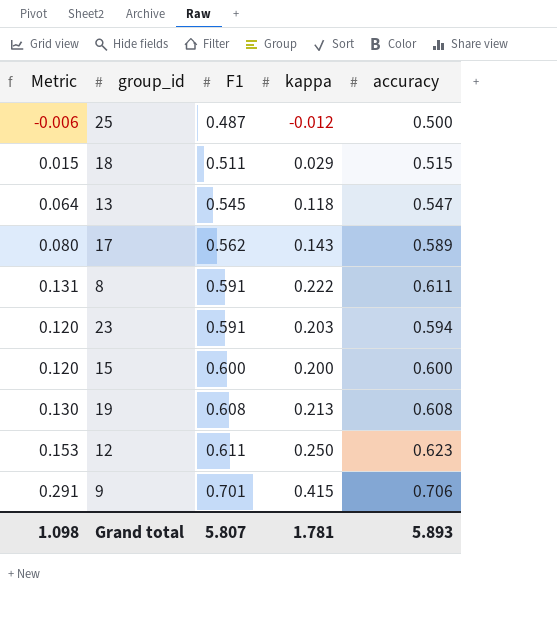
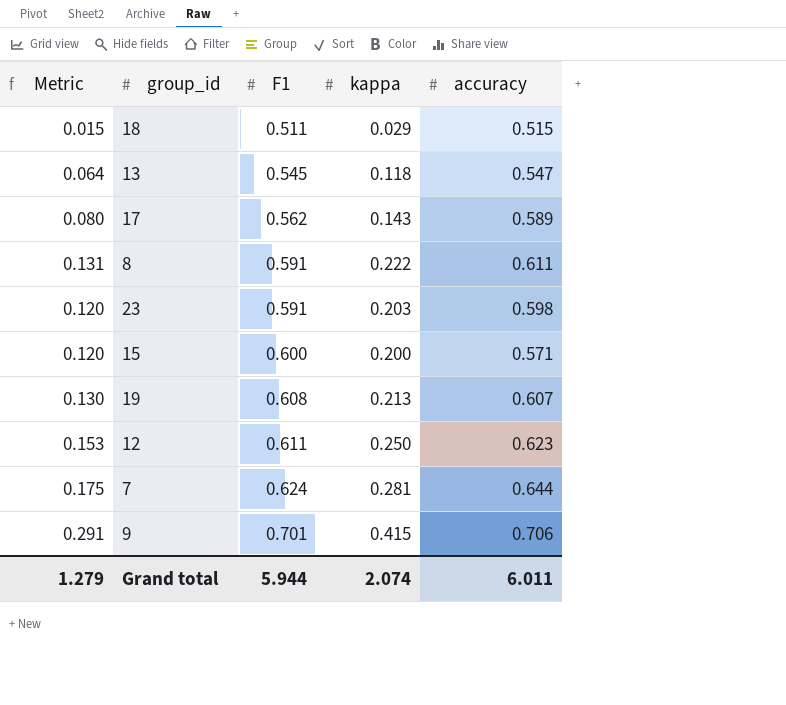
row 25: -0.006 | 0.487 | -0.012 | 0.500 -> none
23 | accuracy: 0.594 -> 0.598
15 | accuracy: 0.600 -> 0.571
19 | accuracy: 0.608 -> 0.607
row 7: none -> 0.175 | 0.624 | 0.281 | 0.644
Grand total | Metric: 1.098 -> 1.279
Grand total | F1: 5.807 -> 5.944
Grand total | kappa: 1.781 -> 2.074
Grand total | accuracy: 5.893 -> 6.011

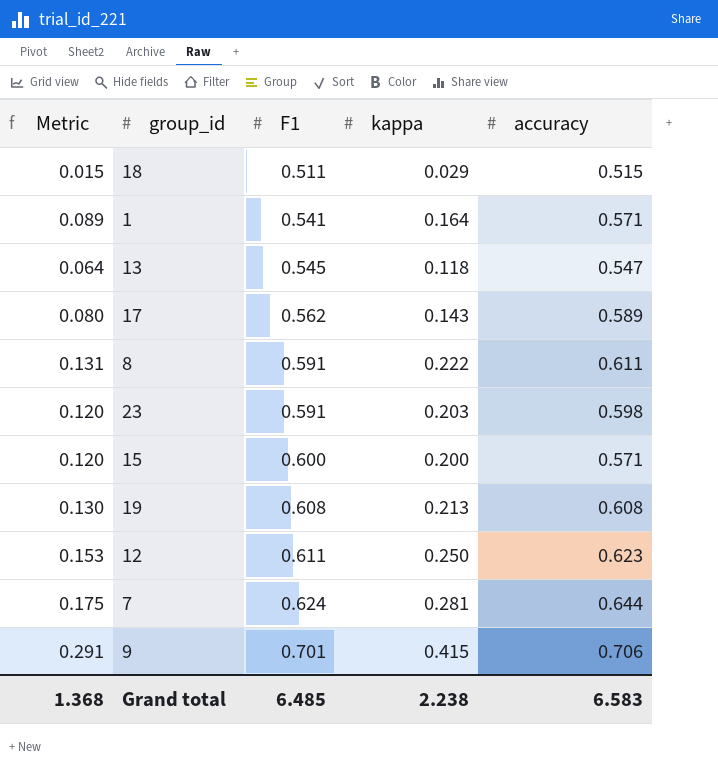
row 1: none -> 0.089 | 0.541 | 0.164 | 0.571
19 | accuracy: 0.607 -> 0.608
Grand total | Metric: 1.279 -> 1.368
Grand total | F1: 5.944 -> 6.485
Grand total | kappa: 2.074 -> 2.238
Grand total | accuracy: 6.011 -> 6.583

